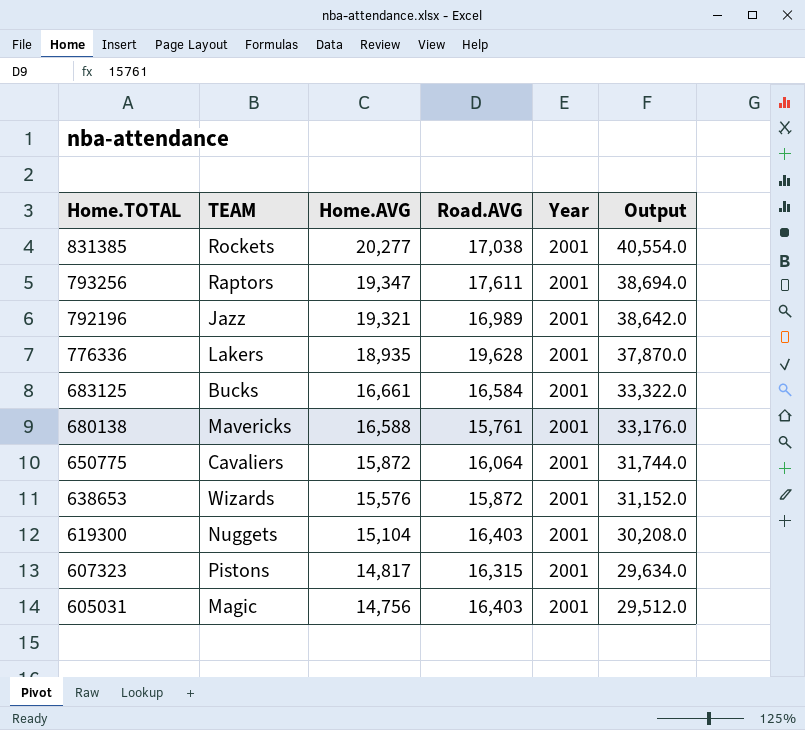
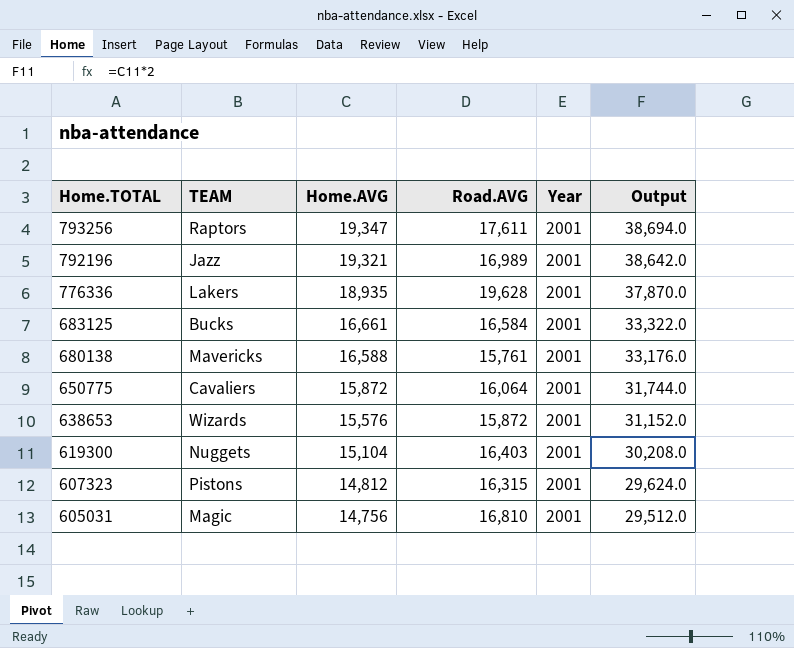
row 831385: Rockets | 20,277 | 17,038 | 2001 | 40,554.0 -> none
607323 | Home.AVG: 14,817 -> 14,812
607323 | Output: 29,634.0 -> 29,624.0
605031 | Road.AVG: 16,403 -> 16,810

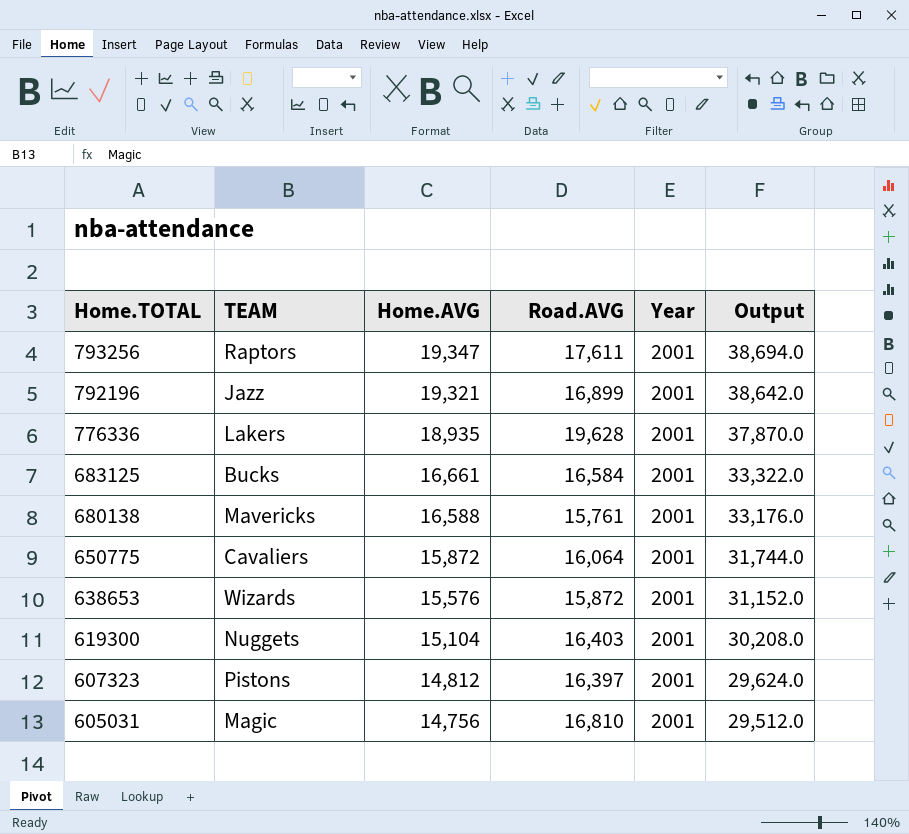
792196 | Road.AVG: 16,989 -> 16,899
607323 | Road.AVG: 16,315 -> 16,397

